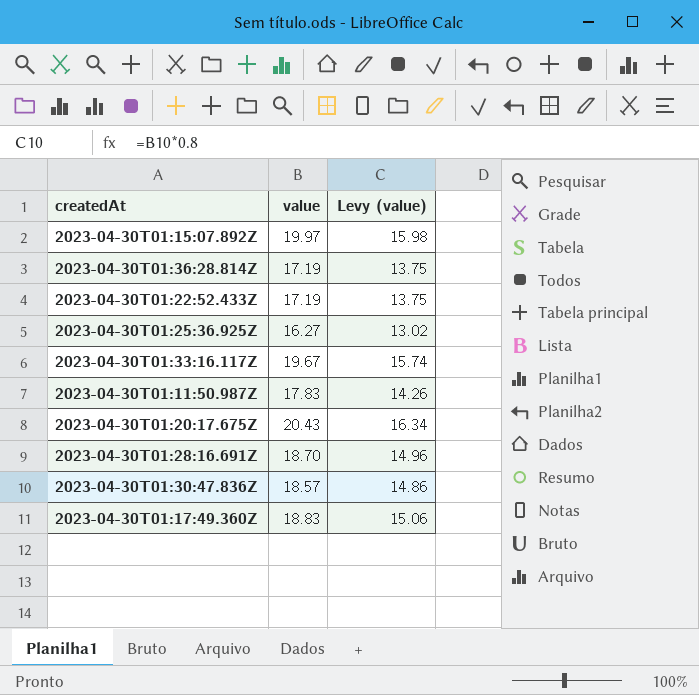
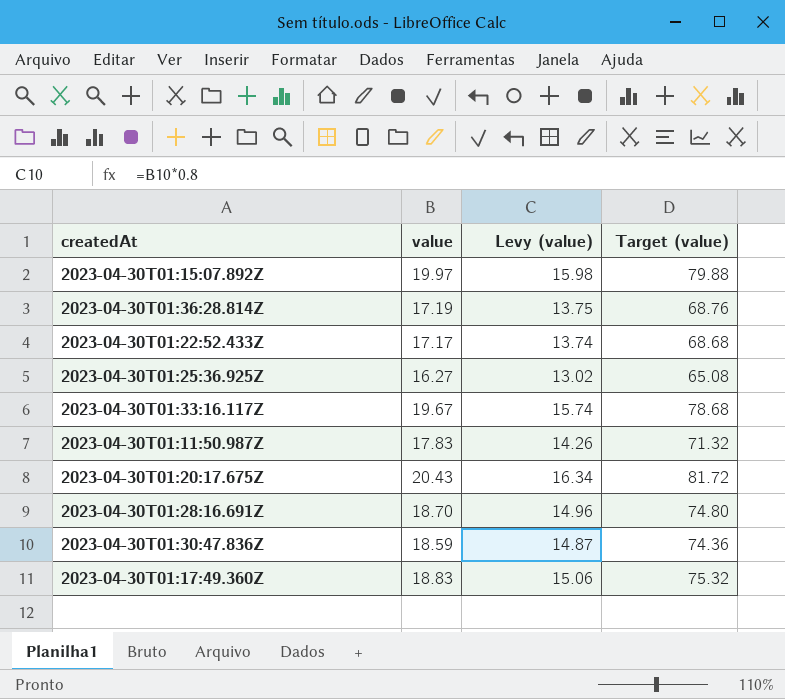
column Target (value) | formula: none -> [value] * 4
2023-04-30T01:22:52.433Z | value: 17.19 -> 17.17
2023-04-30T01:22:52.433Z | Levy (value): 13.75 -> 13.74
2023-04-30T01:30:47.836Z | value: 18.57 -> 18.59
2023-04-30T01:30:47.836Z | Levy (value): 14.86 -> 14.87

